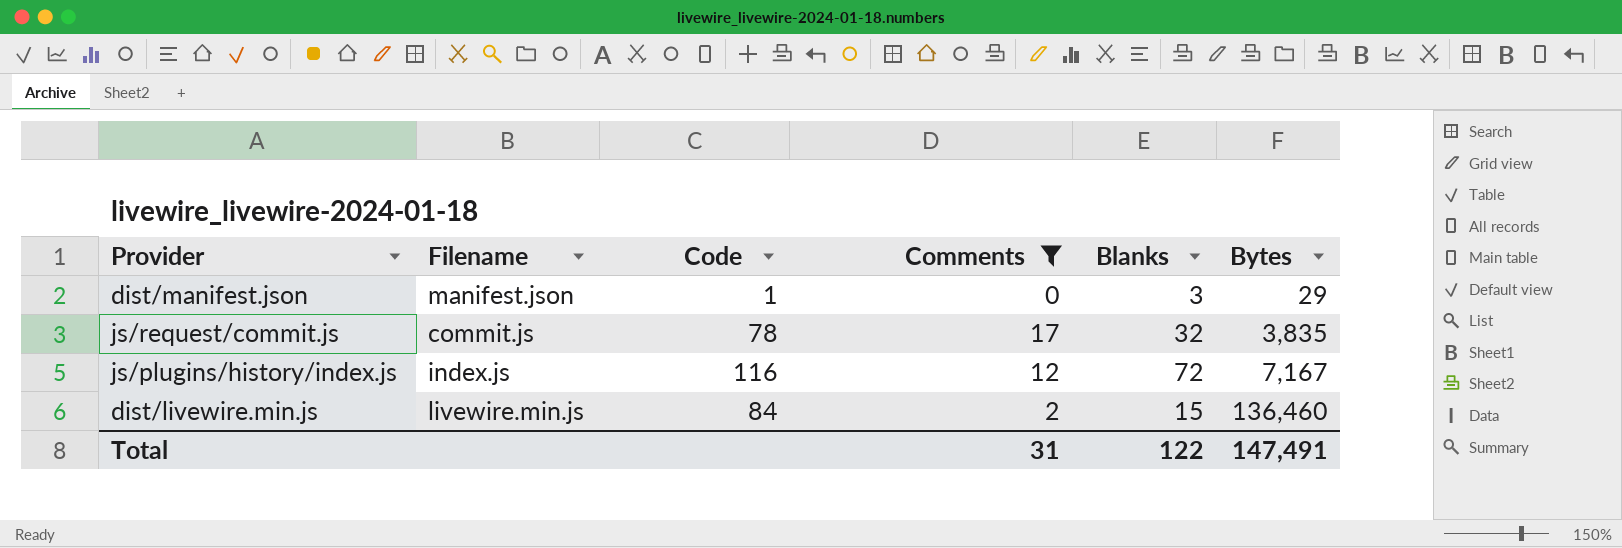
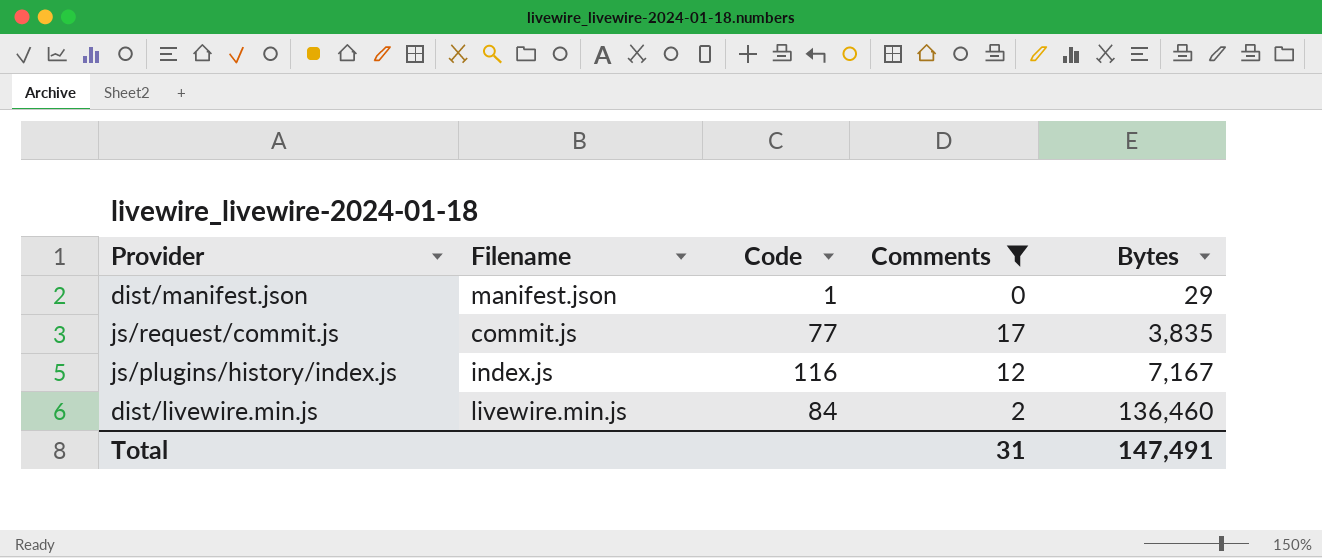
column Blanks | position: 5 -> none
js/request/commit.js | Code: 78 -> 77

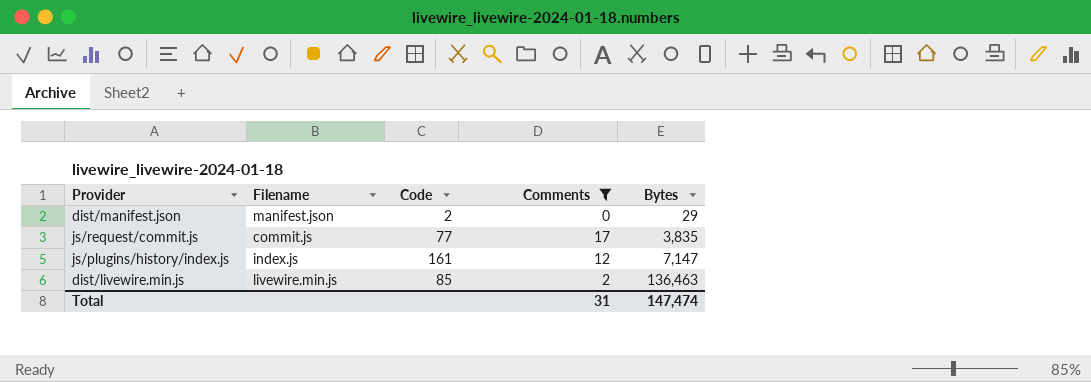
dist/manifest.json | Code: 1 -> 2
js/plugins/history/index.js | Code: 116 -> 161
js/plugins/history/index.js | Bytes: 7,167 -> 7,147
dist/livewire.min.js | Code: 84 -> 85
dist/livewire.min.js | Bytes: 136,460 -> 136,463
Total | Bytes: 147,491 -> 147,474

